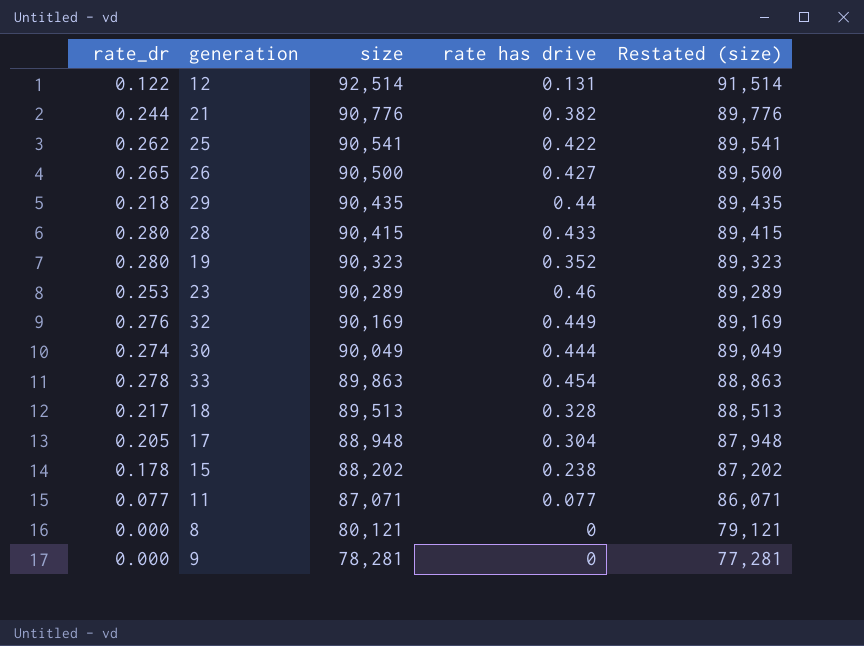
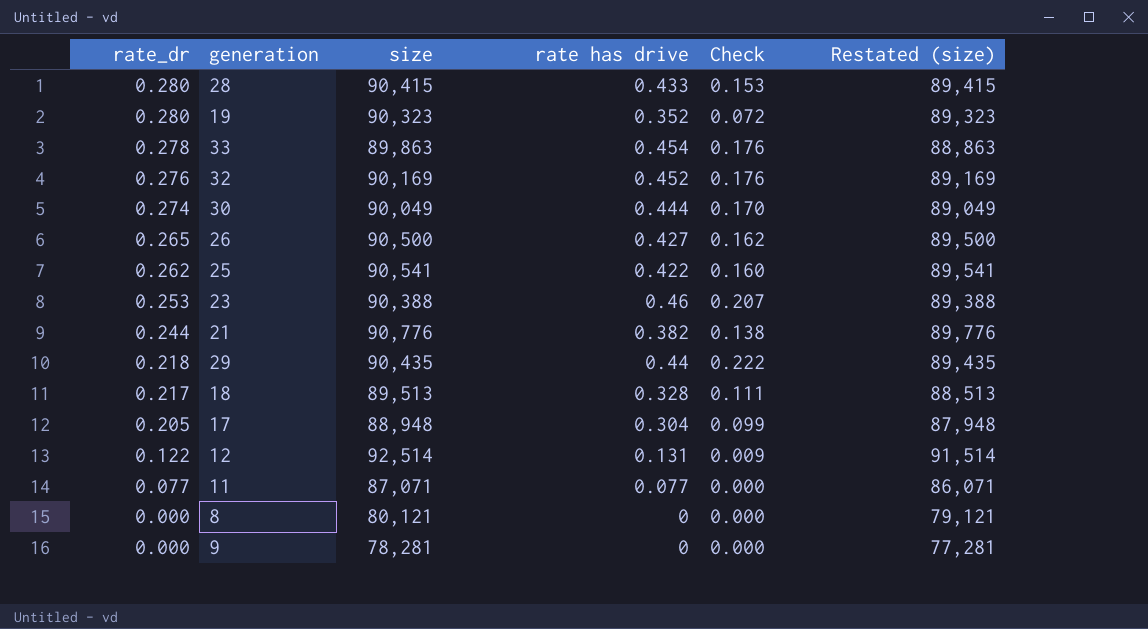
row order: size descending -> rate_dr descending
column Check | formula: none -> [rate has drive] - [rate_dr]
row 15: 0.178 | 88,202 | 0.238 | 87,202 -> none
32 | rate has drive: 0.449 -> 0.452
23 | size: 90,289 -> 90,388
23 | Restated (size): 89,289 -> 89,388

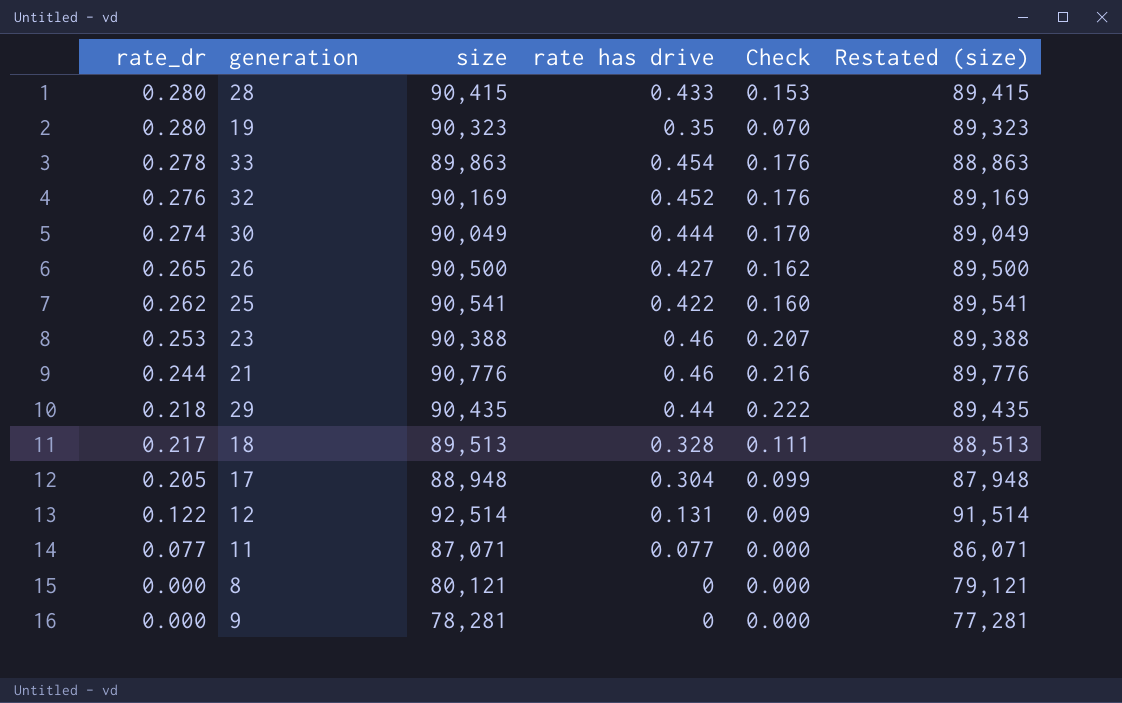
19 | rate has drive: 0.352 -> 0.35
19 | Check: 0.072 -> 0.070
21 | rate has drive: 0.382 -> 0.46
21 | Check: 0.138 -> 0.216

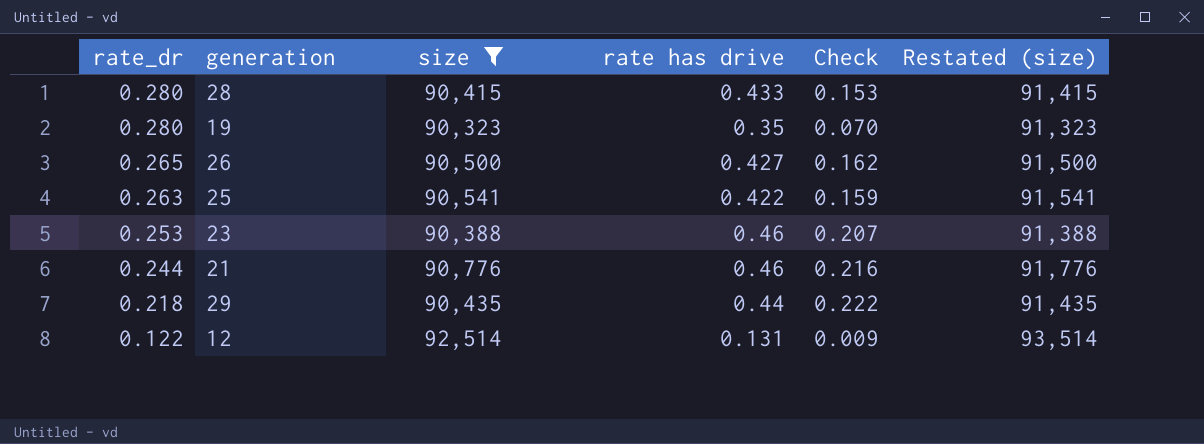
filter: none -> size >= 90,323
column Restated (size) | formula: [size] - 1000 -> [size] + 1000
25 | rate_dr: 0.262 -> 0.263
25 | Check: 0.160 -> 0.159

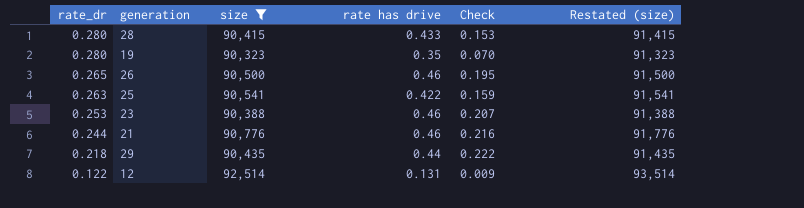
26 | rate has drive: 0.427 -> 0.46
26 | Check: 0.162 -> 0.195

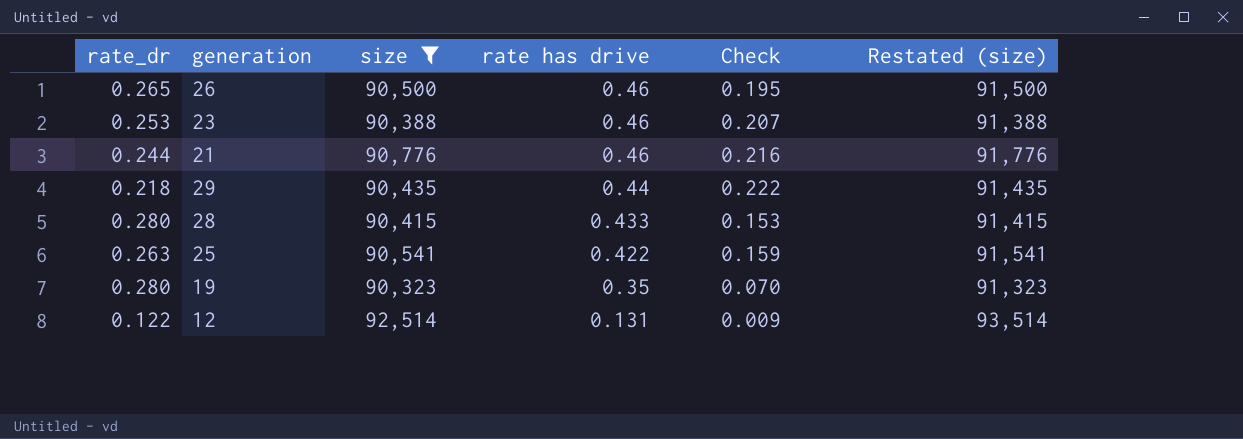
row order: rate_dr descending -> rate has drive descending

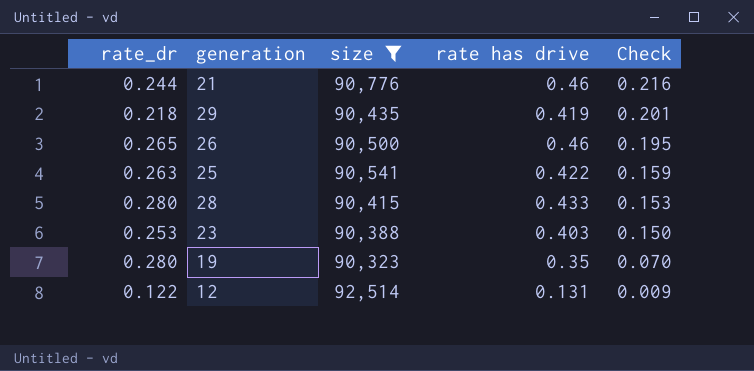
row order: rate has drive descending -> Check descending
column Restated (size) | formula: [size] + 1000 -> none
29 | rate has drive: 0.44 -> 0.419
29 | Check: 0.222 -> 0.201
23 | rate has drive: 0.46 -> 0.403
23 | Check: 0.207 -> 0.150

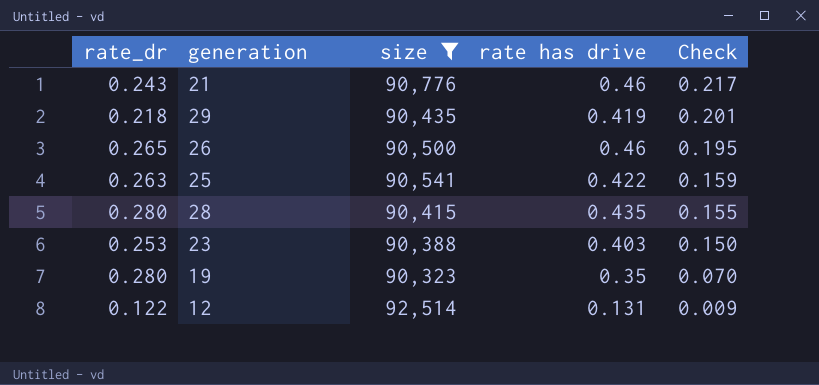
21 | rate_dr: 0.244 -> 0.243
21 | Check: 0.216 -> 0.217
28 | rate has drive: 0.433 -> 0.435
28 | Check: 0.153 -> 0.155

